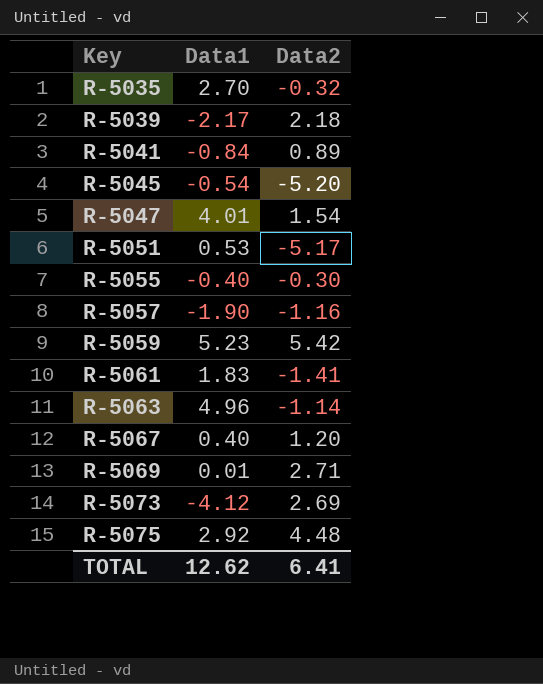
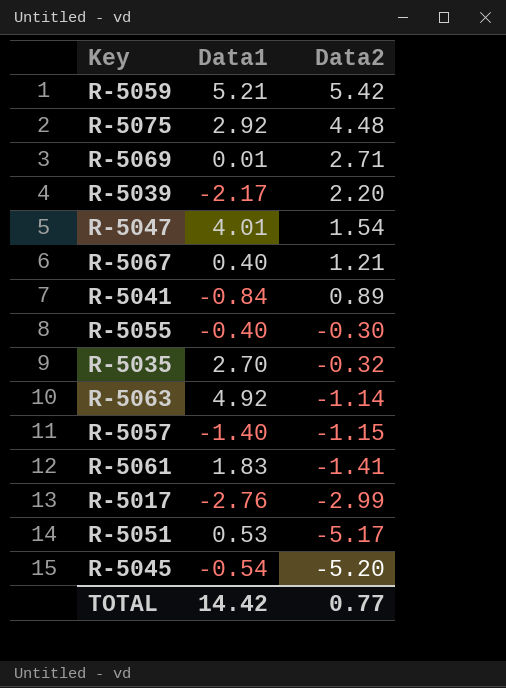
row order: Key ascending -> Data2 descending
row R-5073: -4.12 | 2.69 -> none
R-5059 | Data1: 5.23 -> 5.21
R-5039 | Data2: 2.18 -> 2.20
R-5067 | Data2: 1.20 -> 1.21
R-5063 | Data1: 4.96 -> 4.92
R-5057 | Data1: -1.90 -> -1.40
R-5057 | Data2: -1.16 -> -1.15
row R-5017: none -> -2.76 | -2.99
TOTAL | Data1: 12.62 -> 14.42
TOTAL | Data2: 6.41 -> 0.77

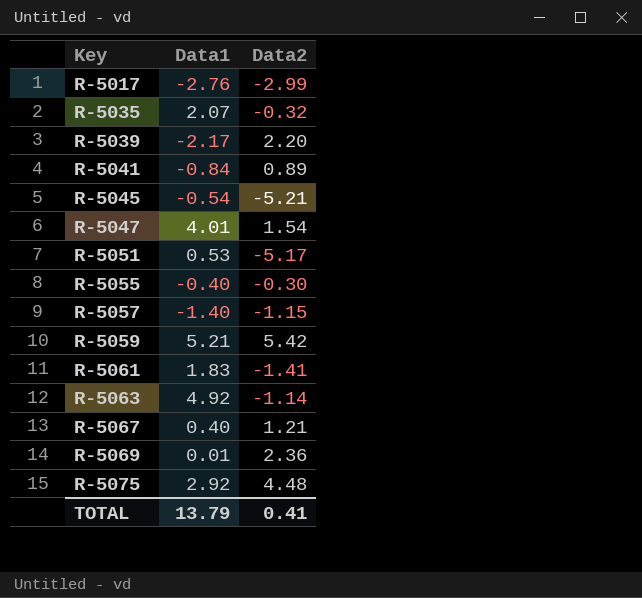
row order: Data2 descending -> Key ascending
R-5035 | Data1: 2.70 -> 2.07
R-5045 | Data2: -5.20 -> -5.21
R-5069 | Data2: 2.71 -> 2.36
TOTAL | Data1: 14.42 -> 13.79
TOTAL | Data2: 0.77 -> 0.41

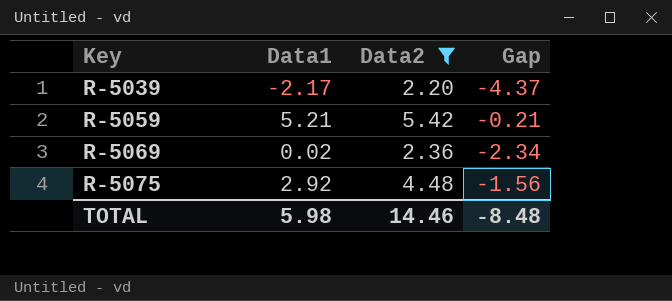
filter: none -> Data2 >= 2.20
column Gap | formula: none -> [Data1] - [Data2]
R-5069 | Data1: 0.01 -> 0.02
TOTAL | Data1: 13.79 -> 5.98
TOTAL | Data2: 0.41 -> 14.46

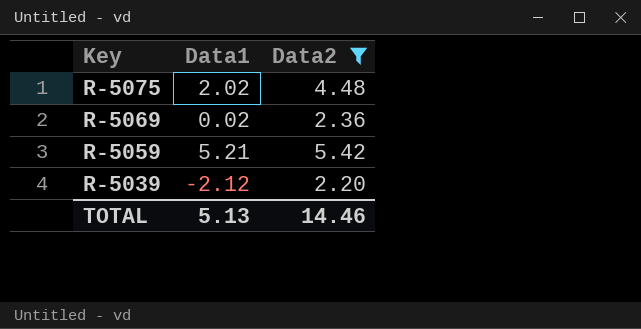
row order: Key ascending -> Key descending
column Gap | formula: [Data1] - [Data2] -> none
R-5075 | Data1: 2.92 -> 2.02
R-5039 | Data1: -2.17 -> -2.12
TOTAL | Data1: 5.98 -> 5.13

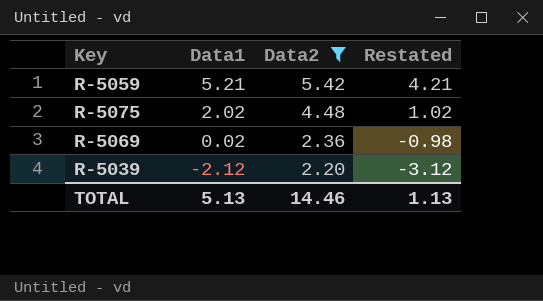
row order: Key descending -> Data1 descending
column Restated | formula: none -> [Data1] - 1

